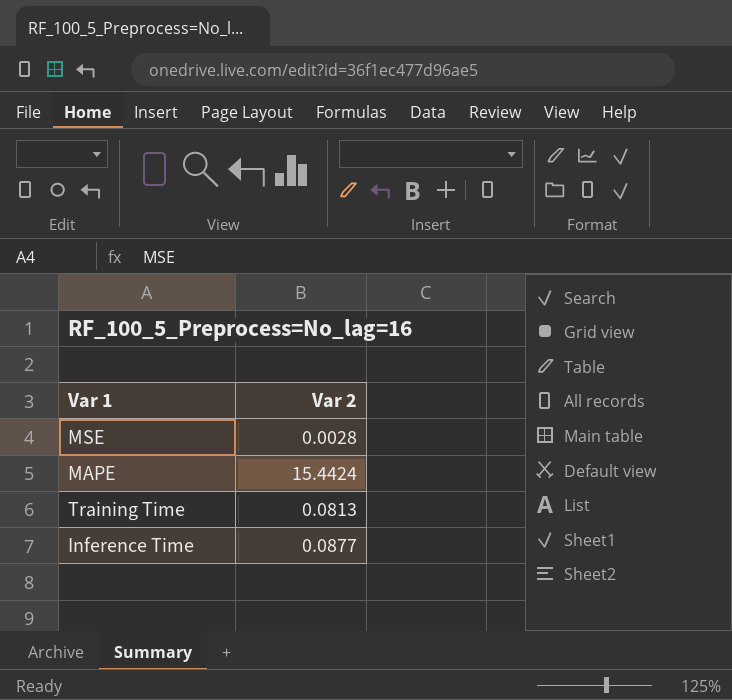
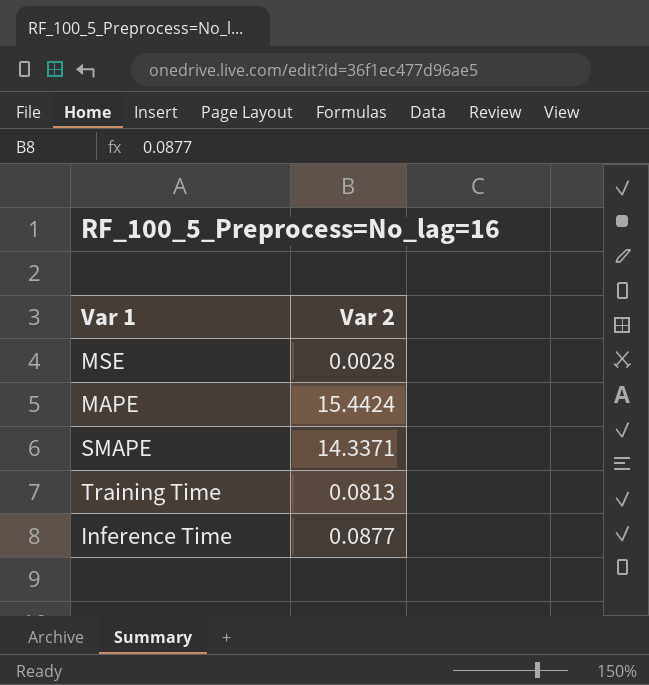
row SMAPE: none -> 14.3371

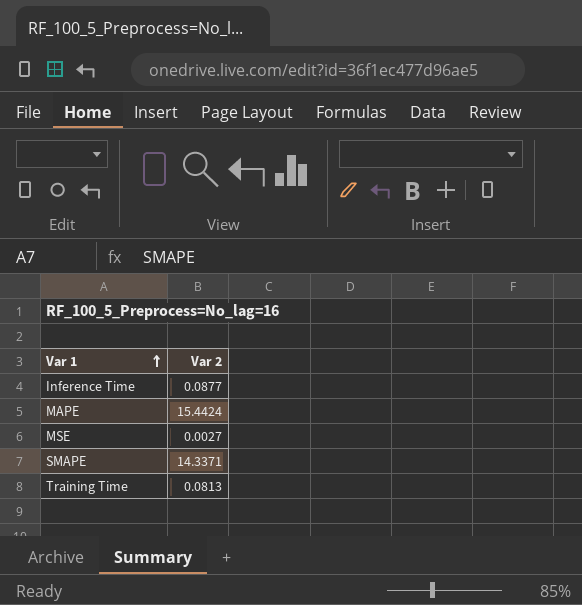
row order: none -> Var 1 ascending
MSE | Var 2: 0.0028 -> 0.0027

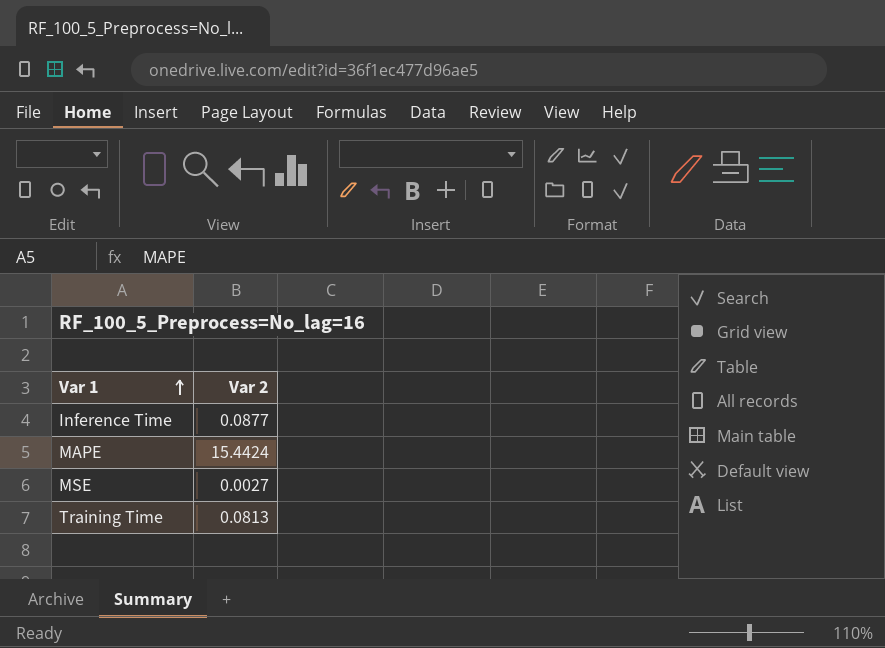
row SMAPE: 14.3371 -> none

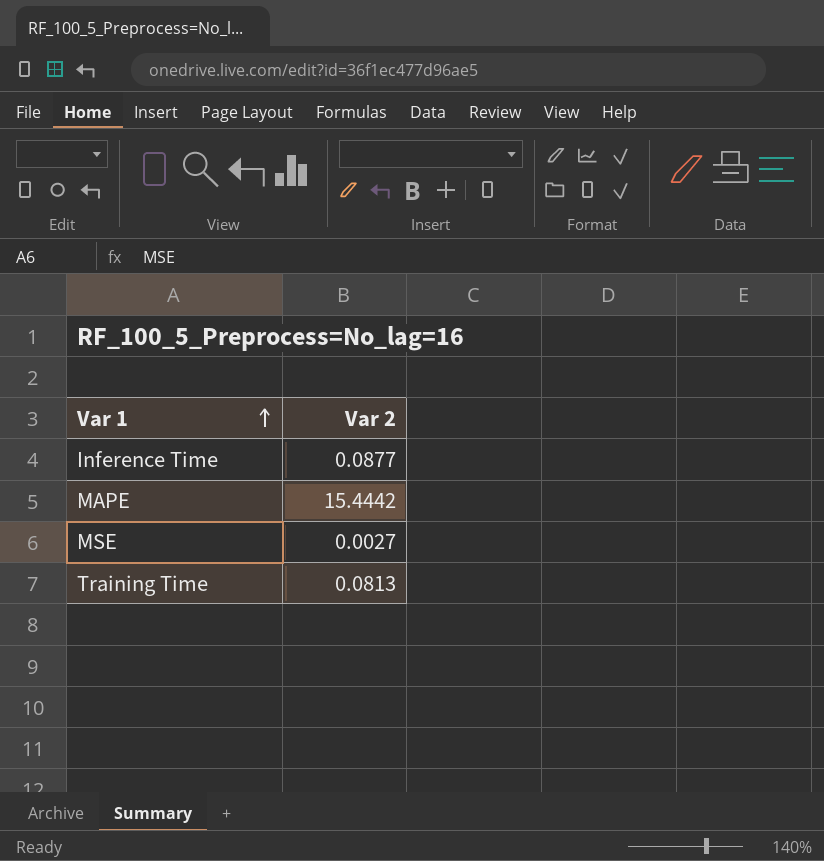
MAPE | Var 2: 15.4424 -> 15.4442

